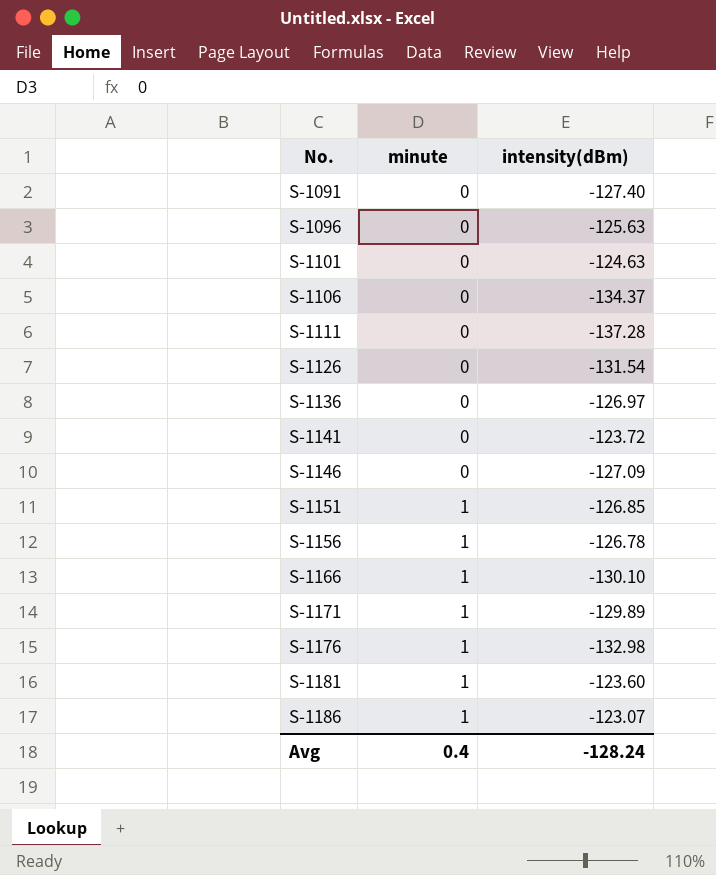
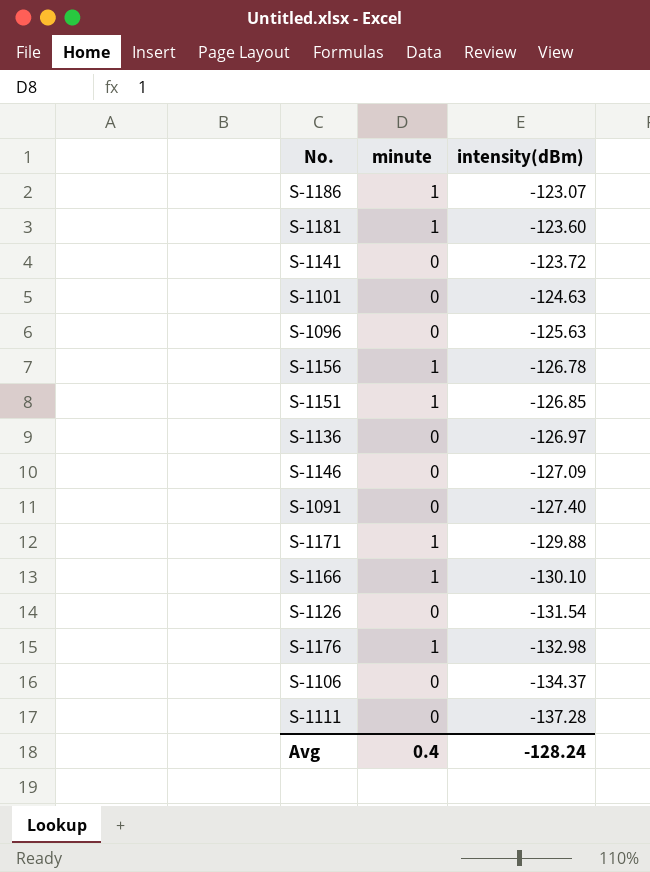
row order: No. ascending -> intensity(dBm) descending
S-1171 | intensity(dBm): -129.89 -> -129.88

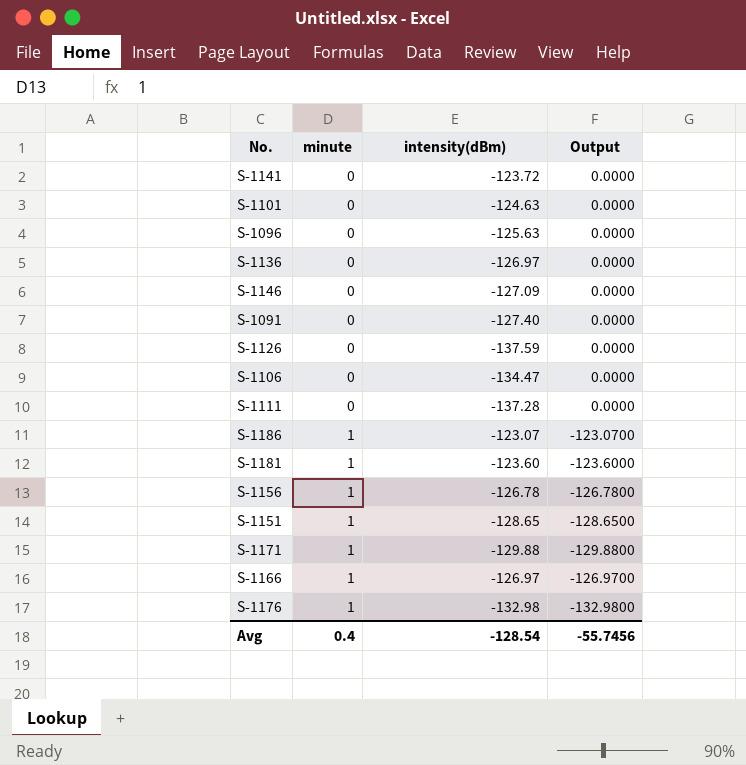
row order: intensity(dBm) descending -> minute ascending
column Output | formula: none -> [minute] * [intensity(dBm)]
S-1126 | intensity(dBm): -131.54 -> -137.59
S-1106 | intensity(dBm): -134.37 -> -134.47
S-1151 | intensity(dBm): -126.85 -> -128.65
S-1166 | intensity(dBm): -130.10 -> -126.97
Avg | intensity(dBm): -128.24 -> -128.54

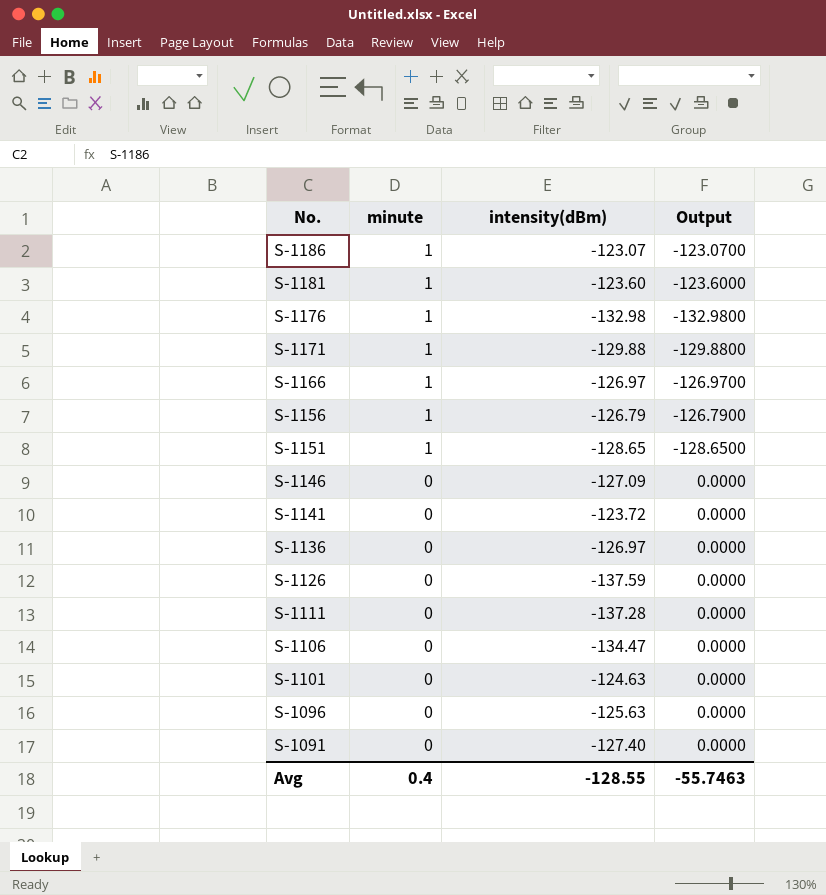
row order: minute ascending -> No. descending
S-1156 | intensity(dBm): -126.78 -> -126.79
S-1156 | Output: -126.7800 -> -126.7900
Avg | intensity(dBm): -128.54 -> -128.55
Avg | Output: -55.7456 -> -55.7463

